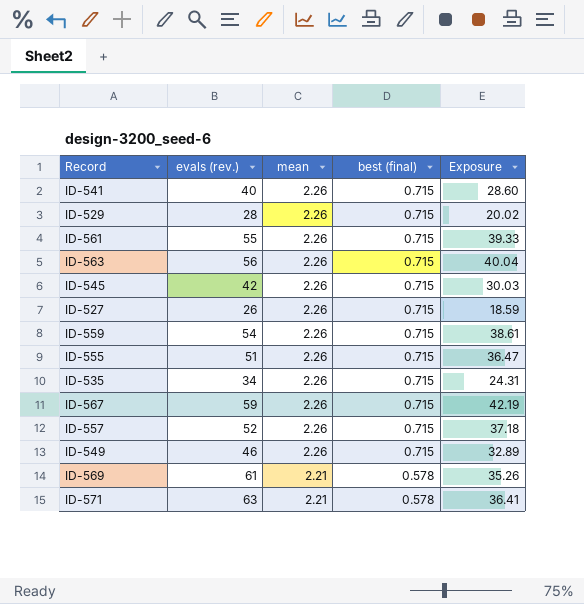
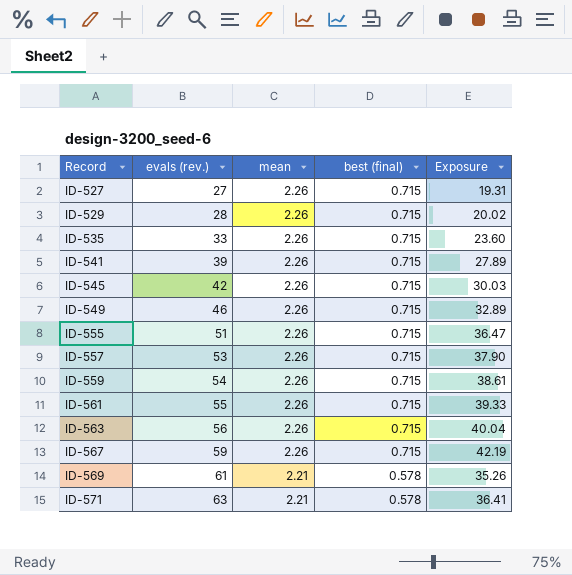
row order: mean descending -> Record ascending
ID-527 | evals (rev.): 26 -> 27
ID-527 | Exposure: 18.59 -> 19.31
ID-535 | evals (rev.): 34 -> 33
ID-535 | Exposure: 24.31 -> 23.60
ID-541 | evals (rev.): 40 -> 39
ID-541 | Exposure: 28.60 -> 27.89
ID-557 | evals (rev.): 52 -> 53
ID-557 | Exposure: 37.18 -> 37.90

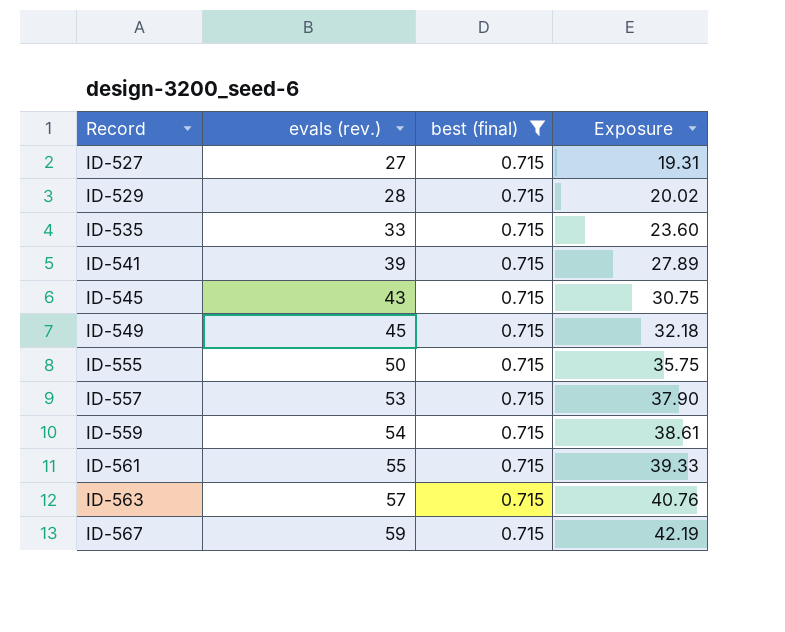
filter: none -> best (final) = 0.715
column mean | position: 3 -> none
ID-545 | evals (rev.): 42 -> 43
ID-545 | Exposure: 30.03 -> 30.75
ID-549 | evals (rev.): 46 -> 45
ID-549 | Exposure: 32.89 -> 32.18
ID-555 | evals (rev.): 51 -> 50
ID-555 | Exposure: 36.47 -> 35.75
ID-563 | evals (rev.): 56 -> 57
ID-563 | Exposure: 40.04 -> 40.76

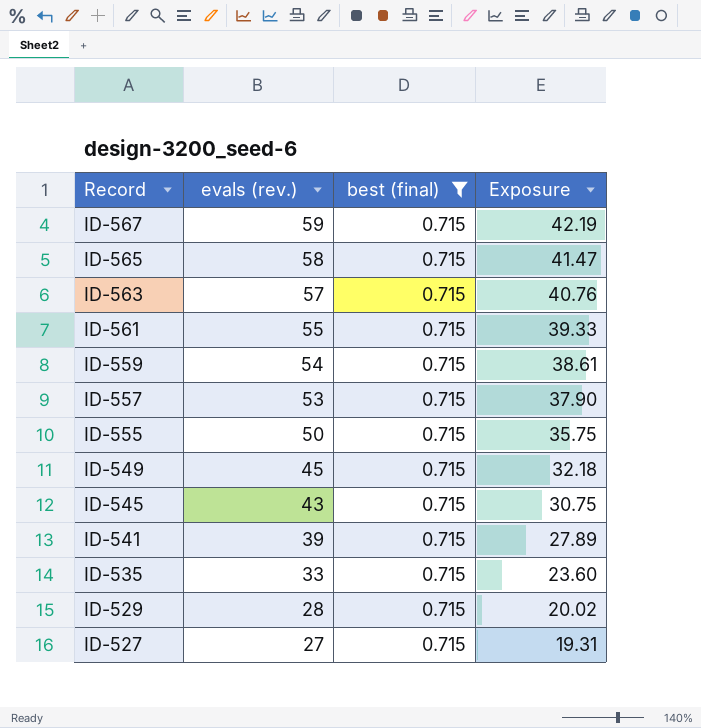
row order: Record ascending -> Record descending
row ID-565: none -> 58 | 0.715 | 41.47

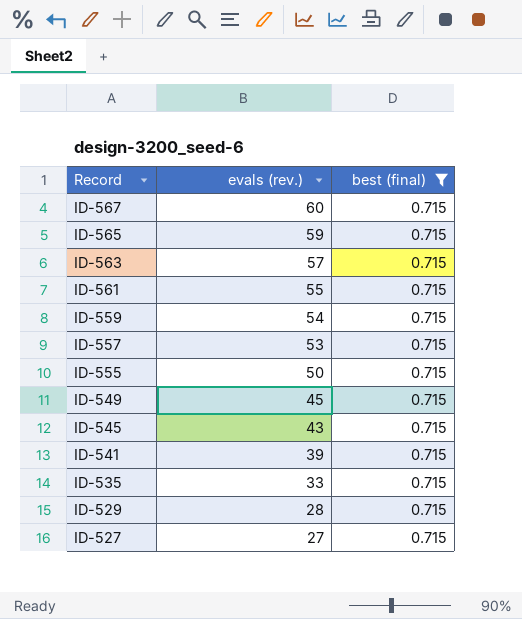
column Exposure | formula: [evals (rev.)] * [best (final)] -> none
ID-567 | evals (rev.): 59 -> 60
ID-565 | evals (rev.): 58 -> 59

